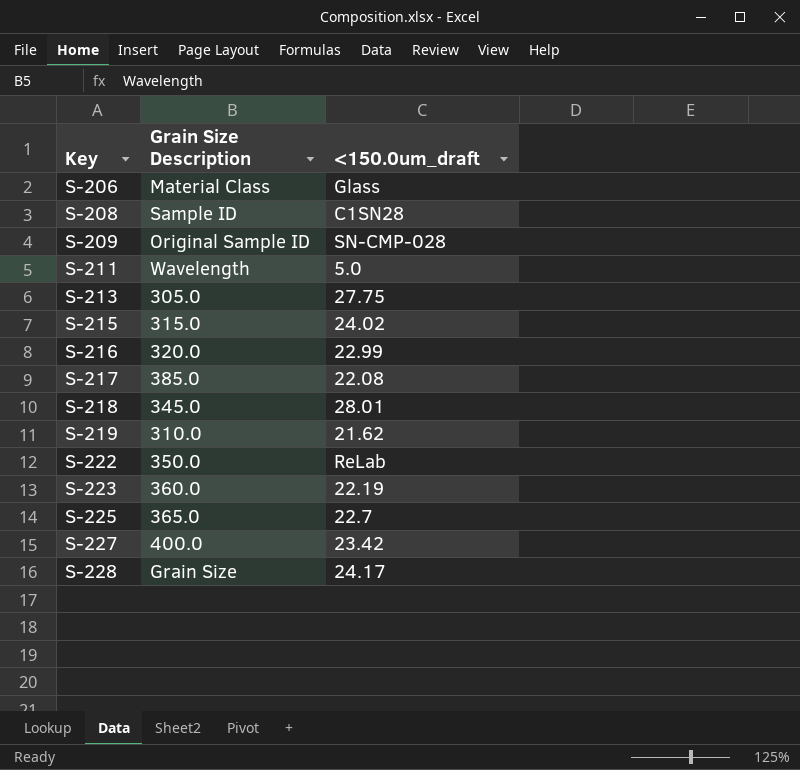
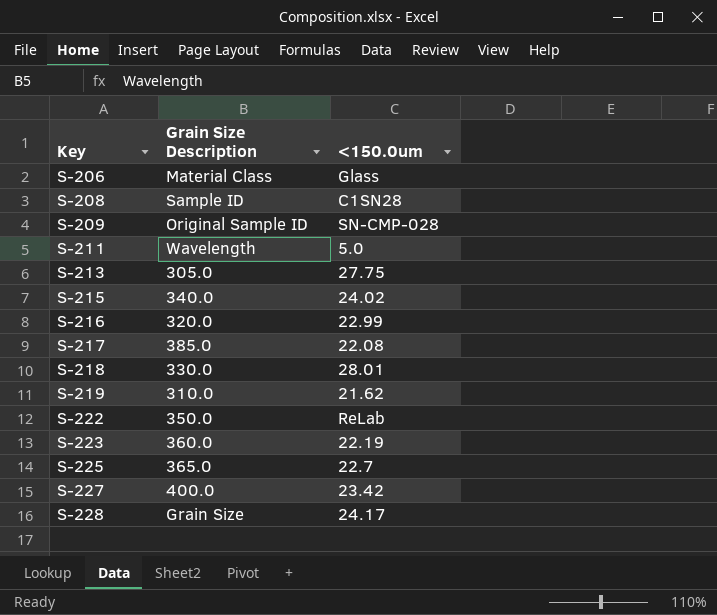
column name: <150.0um_draft -> <150.0um
S-215 | Grain Size Description: 315.0 -> 340.0
S-218 | Grain Size Description: 345.0 -> 330.0

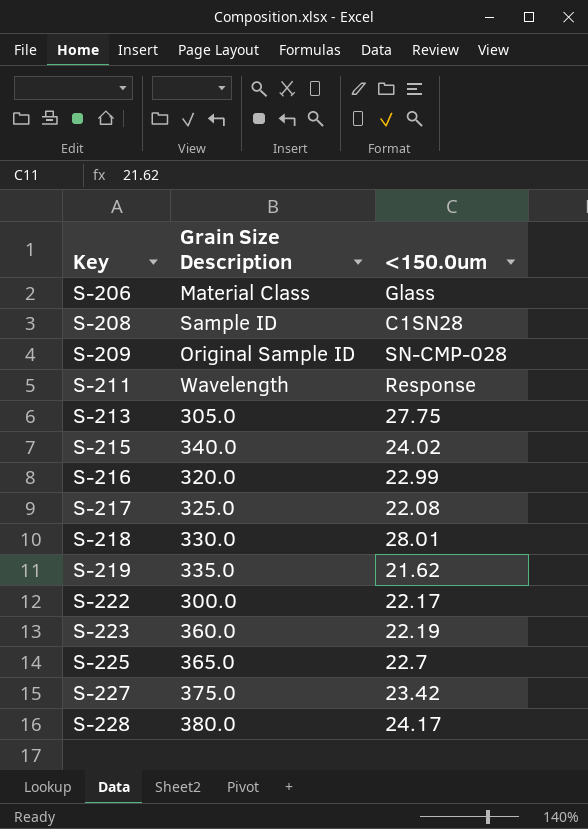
S-211 | <150.0um: 5.0 -> Response
S-217 | Grain Size Description: 385.0 -> 325.0
S-219 | Grain Size Description: 310.0 -> 335.0
S-222 | Grain Size Description: 350.0 -> 300.0
S-222 | <150.0um: ReLab -> 22.17
S-227 | Grain Size Description: 400.0 -> 375.0
S-228 | Grain Size Description: Grain Size -> 380.0

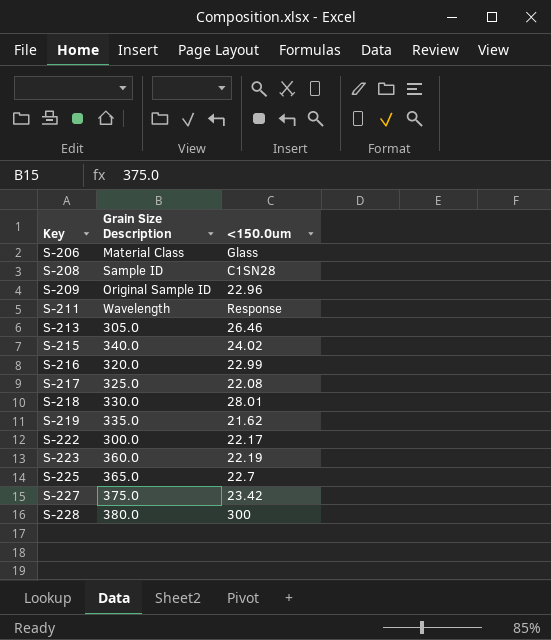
S-209 | <150.0um: SN-CMP-028 -> 22.96
S-213 | <150.0um: 27.75 -> 26.46
S-228 | <150.0um: 24.17 -> 300

